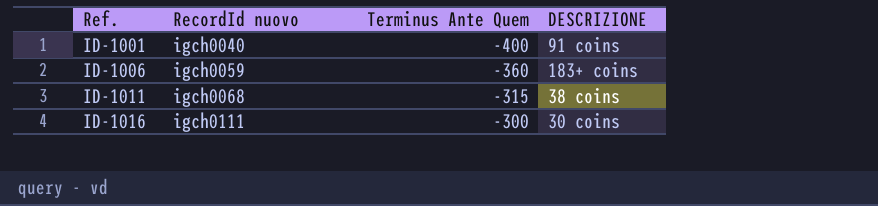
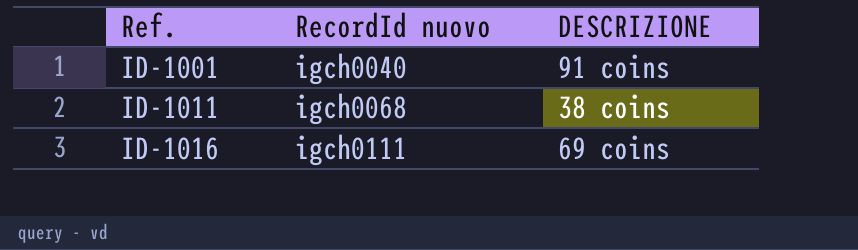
column Terminus Ante Quem | position: 3 -> none
row ID-1006: igch0059 | -360 | 183+ coins -> none
ID-1016 | DESCRIZIONE: 30 coins -> 69 coins

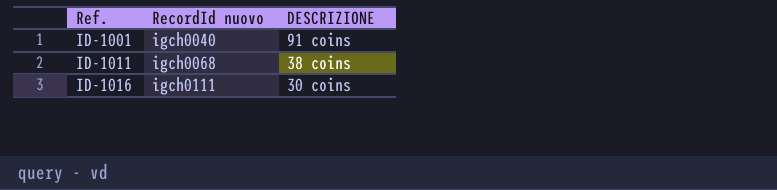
ID-1016 | DESCRIZIONE: 69 coins -> 30 coins

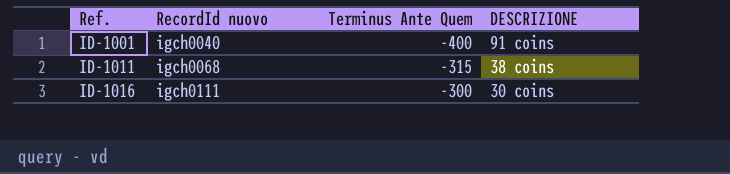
column Terminus Ante Quem | position: none -> 3

